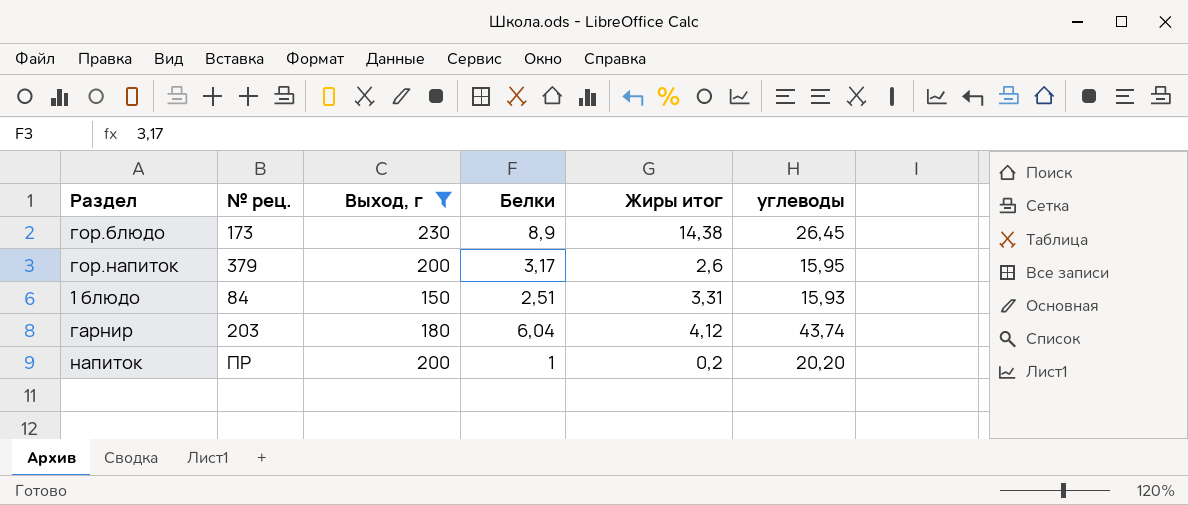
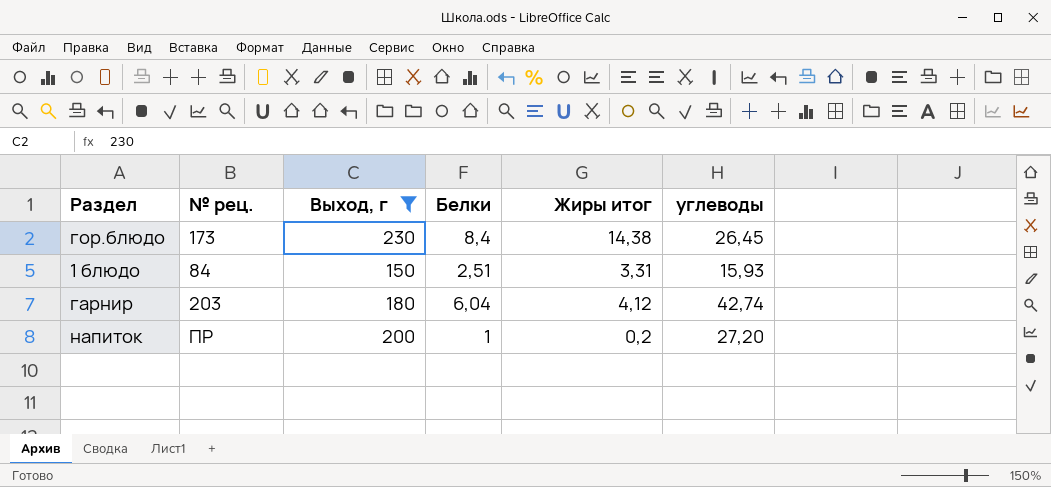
row гор.напиток: 379 | 200 | 3,17 | 2,6 | 15,95 -> none
гор.блюдо | Белки: 8,9 -> 8,4
гарнир | углеводы: 43,74 -> 42,74
напиток | углеводы: 20,20 -> 27,20

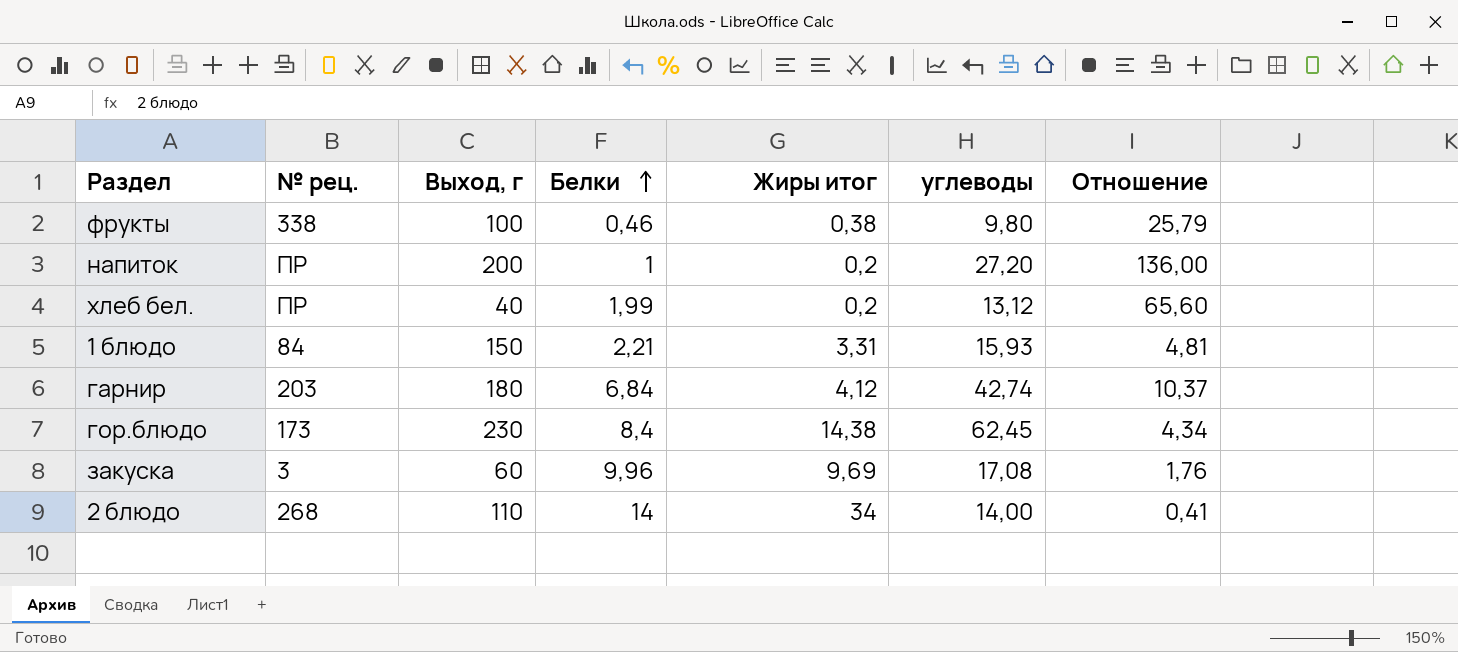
filter: Выход, г >= 150 -> none
row order: none -> Белки ascending
column Отношение | formula: none -> [углеводы] / [Жиры итог]
1 блюдо | Белки: 2,51 -> 2,21
гарнир | Белки: 6,04 -> 6,84
гор.блюдо | углеводы: 26,45 -> 62,45

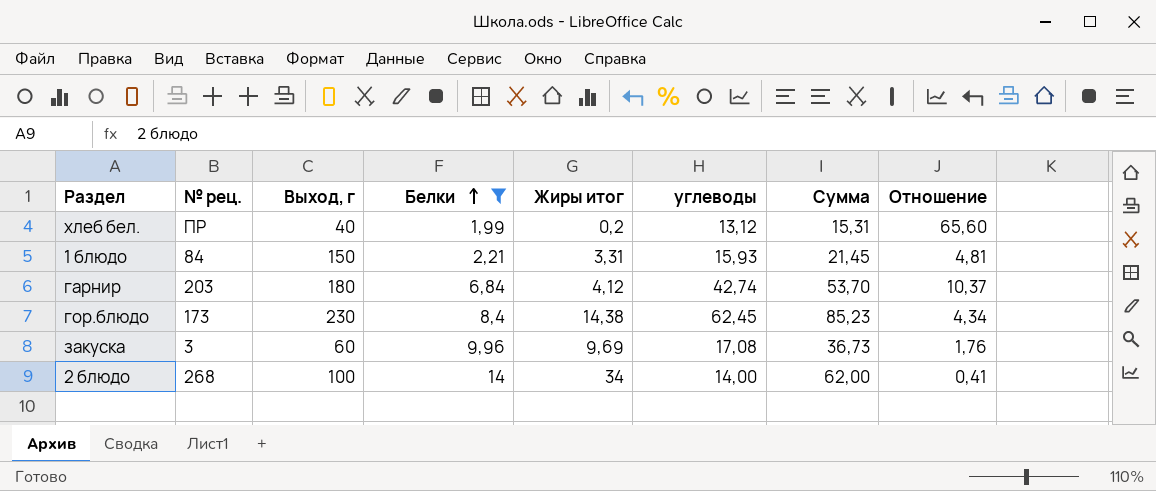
filter: none -> Белки >= 1,99
column Сумма | formula: none -> [Белки] + [Жиры итог] + [углеводы]
2 блюдо | Выход, г: 110 -> 100

